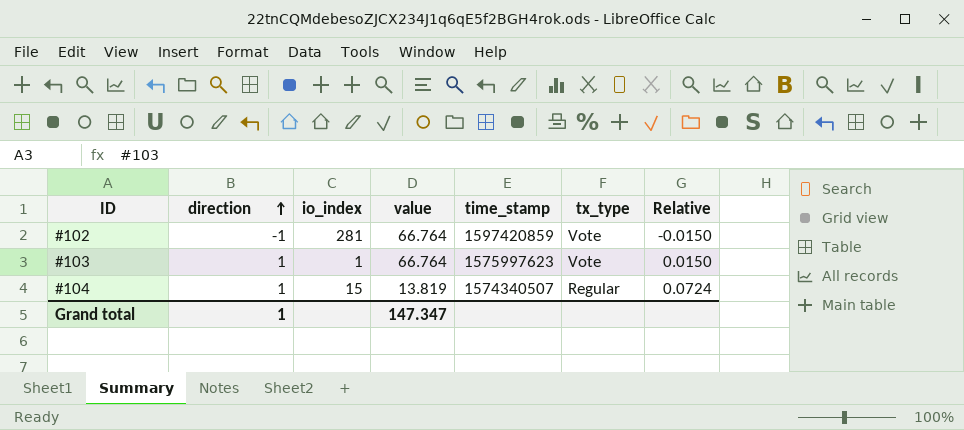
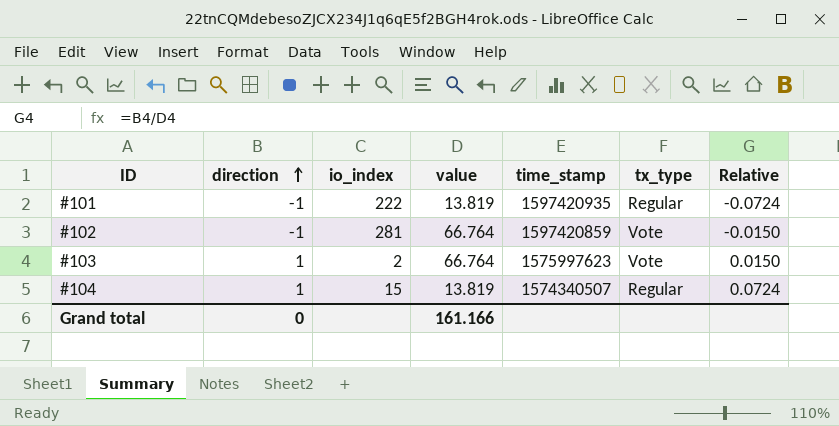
row #101: none -> -1 | 222 | 13.819 | 1597420935 | Regular | -0.0724
#103 | io_index: 1 -> 2
Grand total | direction: 1 -> 0
Grand total | value: 147.347 -> 161.166

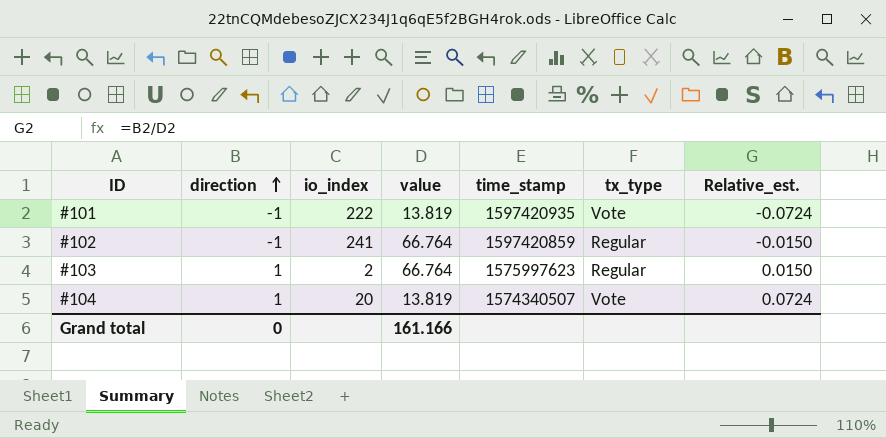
column name: Relative -> Relative_est.
#101 | tx_type: Regular -> Vote
#102 | io_index: 281 -> 241
#102 | tx_type: Vote -> Regular
#103 | tx_type: Vote -> Regular
#104 | io_index: 15 -> 20
#104 | tx_type: Regular -> Vote

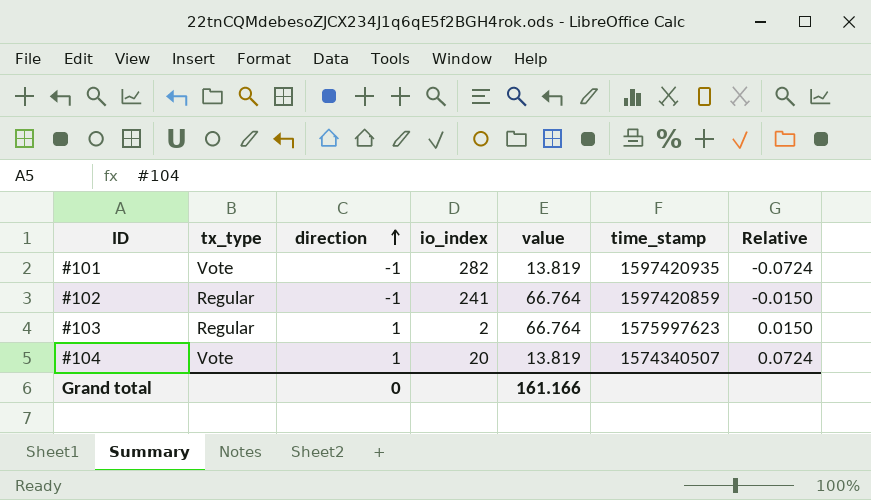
column tx_type | position: 6 -> 2
column name: Relative_est. -> Relative
#101 | io_index: 222 -> 282

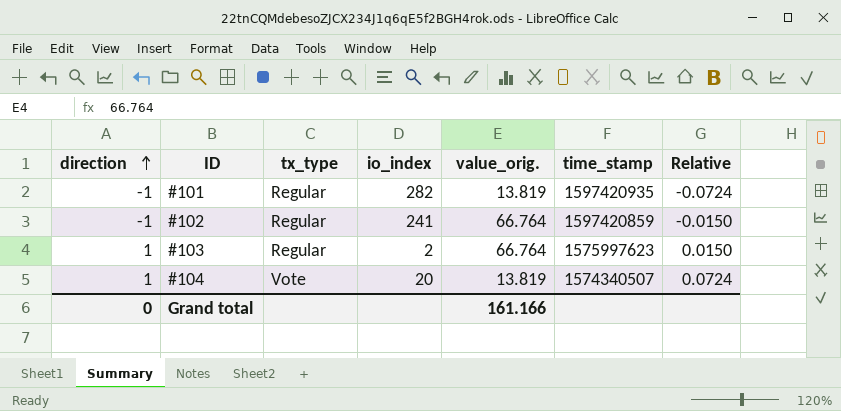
column direction | position: 3 -> 1
column name: value -> value_orig.
#101 | tx_type: Vote -> Regular

